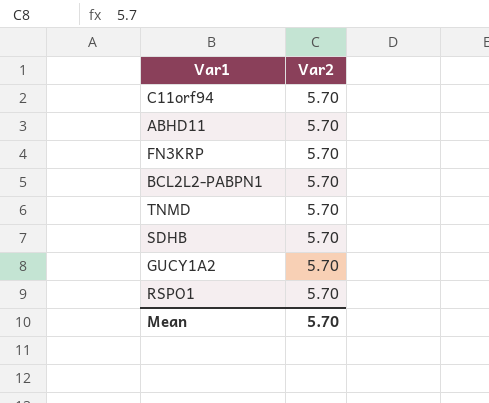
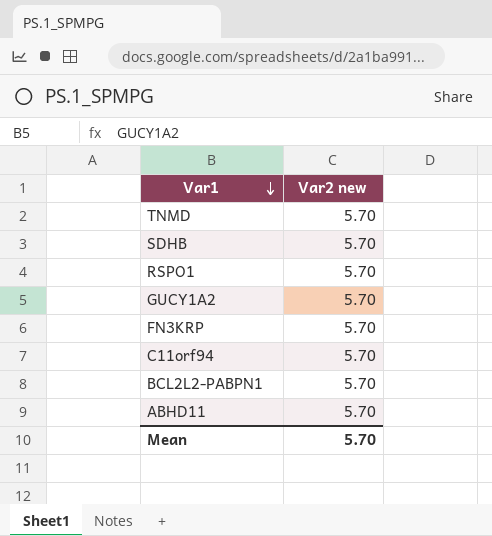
row order: none -> Var1 descending
column name: Var2 -> Var2 new

